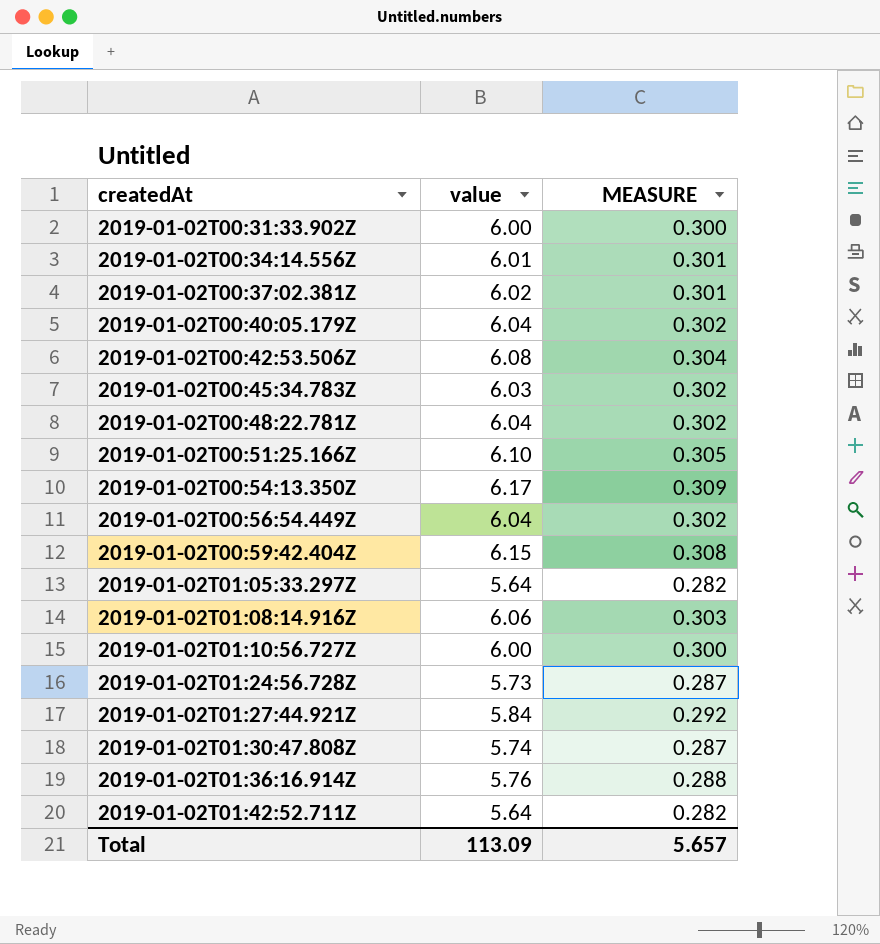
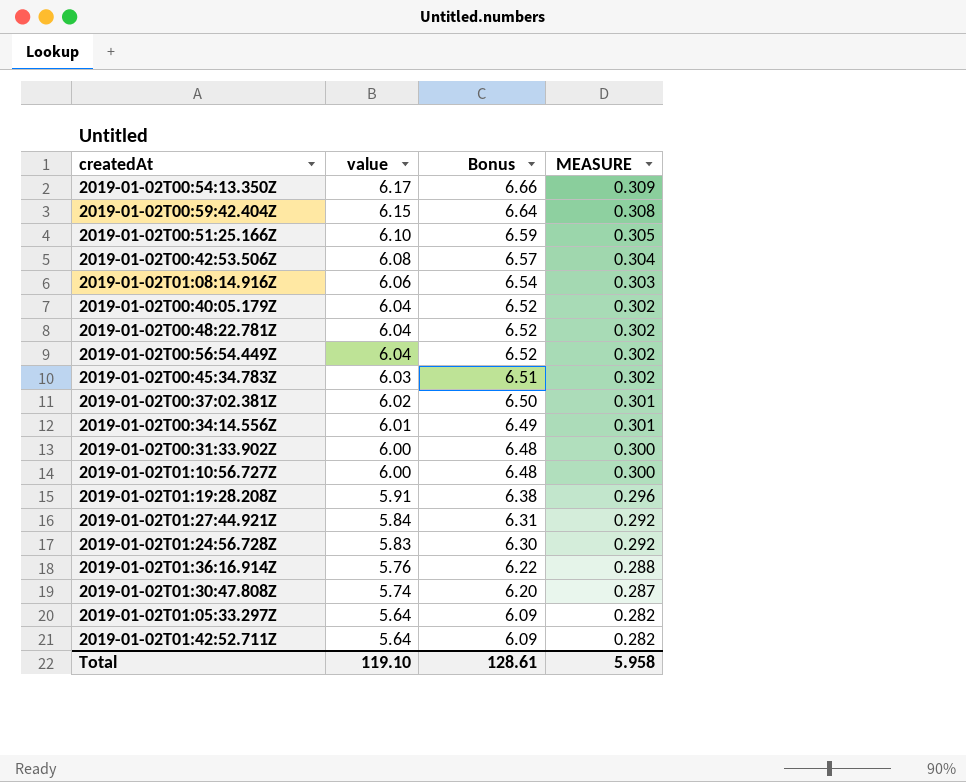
row order: createdAt ascending -> value descending
column Bonus | formula: none -> [value] * 1.08
row 2019-01-02T01:19:28.208Z: none -> 5.91 | 6.38 | 0.296
2019-01-02T01:24:56.728Z | value: 5.73 -> 5.83
2019-01-02T01:24:56.728Z | MEASURE: 0.287 -> 0.292
Total | value: 113.09 -> 119.10
Total | MEASURE: 5.657 -> 5.958

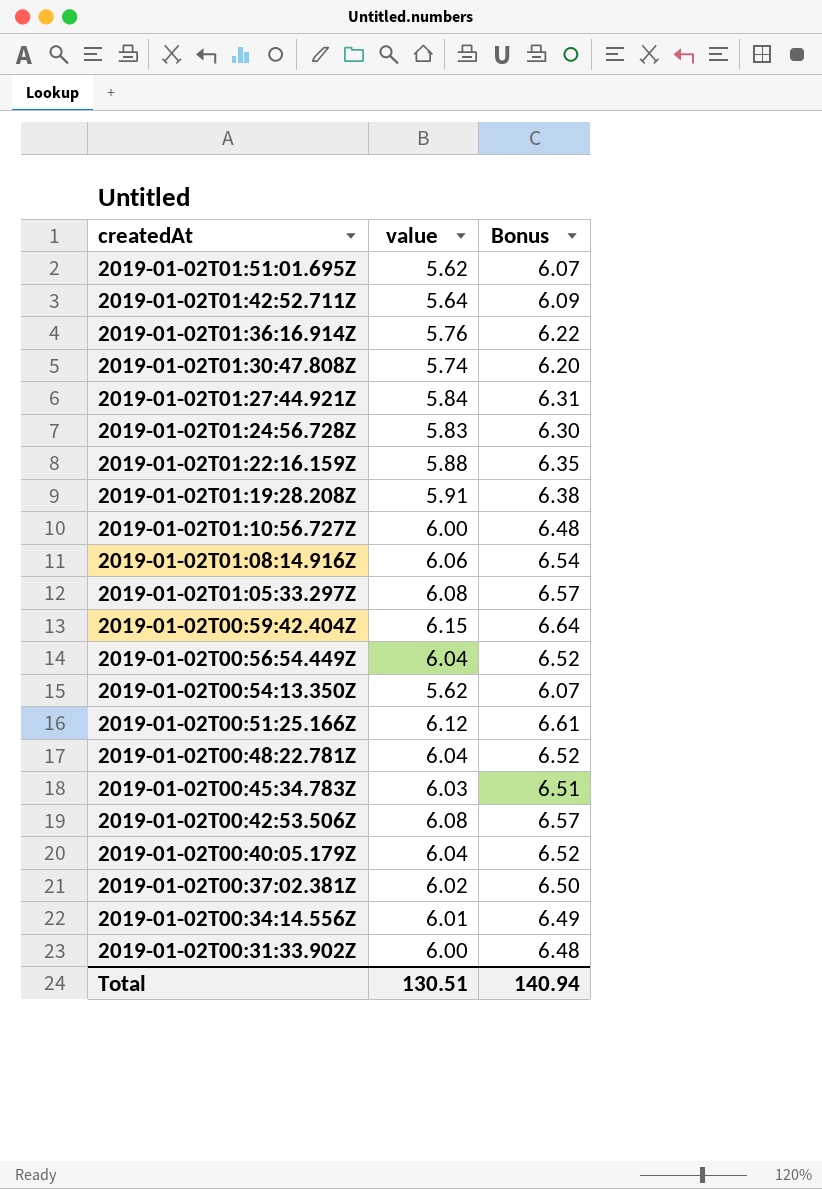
row order: value descending -> createdAt descending
column MEASURE | formula: [value] * 0.05 -> none
row 2019-01-02T01:51:01.695Z: none -> 5.62 | 6.07
row 2019-01-02T01:22:16.159Z: none -> 5.88 | 6.35
2019-01-02T01:05:33.297Z | value: 5.64 -> 6.08
2019-01-02T01:05:33.297Z | Bonus: 6.09 -> 6.57
2019-01-02T00:54:13.350Z | value: 6.17 -> 5.62
2019-01-02T00:54:13.350Z | Bonus: 6.66 -> 6.07
2019-01-02T00:51:25.166Z | value: 6.10 -> 6.12
2019-01-02T00:51:25.166Z | Bonus: 6.59 -> 6.61
Total | value: 119.10 -> 130.51
Total | Bonus: 128.61 -> 140.94

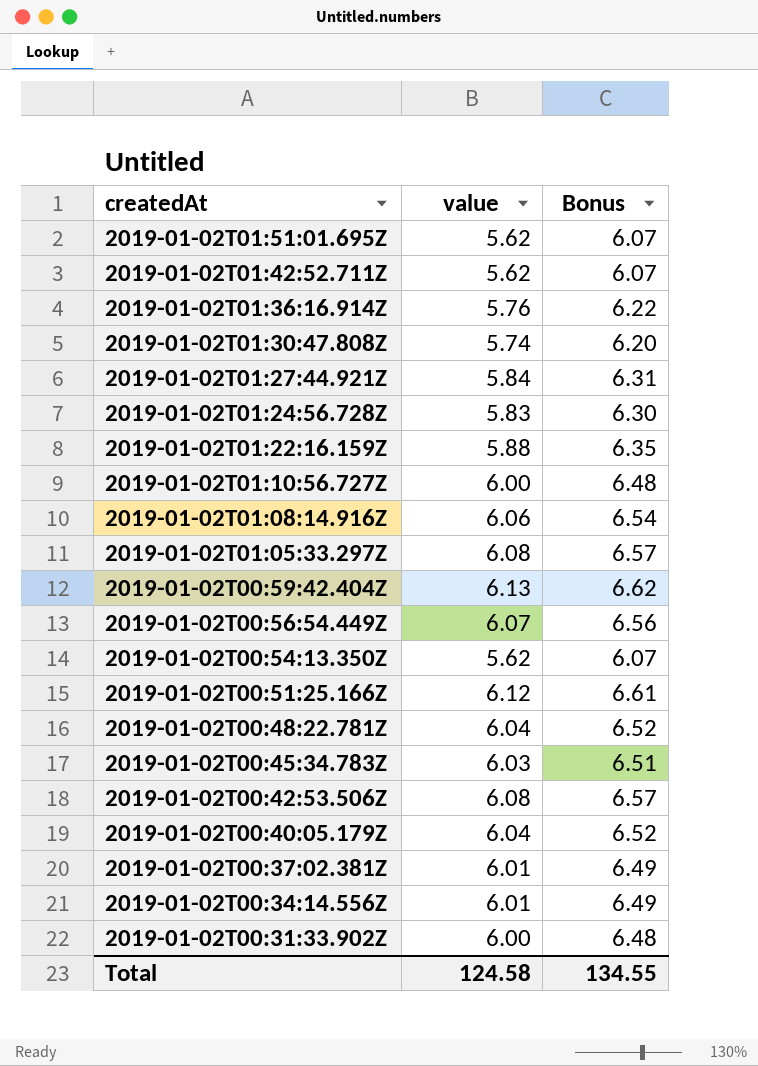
row 2019-01-02T01:19:28.208Z: 5.91 | 6.38 -> none
2019-01-02T01:42:52.711Z | value: 5.64 -> 5.62
2019-01-02T01:42:52.711Z | Bonus: 6.09 -> 6.07
2019-01-02T00:59:42.404Z | value: 6.15 -> 6.13
2019-01-02T00:59:42.404Z | Bonus: 6.64 -> 6.62
2019-01-02T00:56:54.449Z | value: 6.04 -> 6.07
2019-01-02T00:56:54.449Z | Bonus: 6.52 -> 6.56
2019-01-02T00:37:02.381Z | value: 6.02 -> 6.01
2019-01-02T00:37:02.381Z | Bonus: 6.50 -> 6.49
Total | value: 130.51 -> 124.58
Total | Bonus: 140.94 -> 134.55

